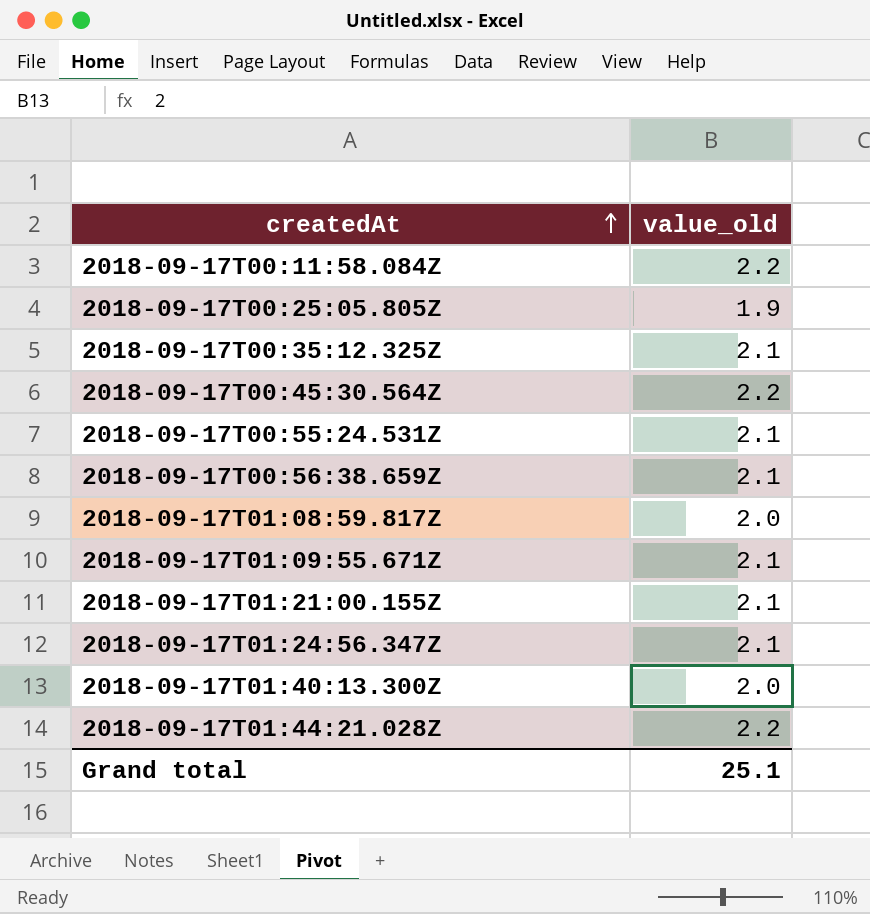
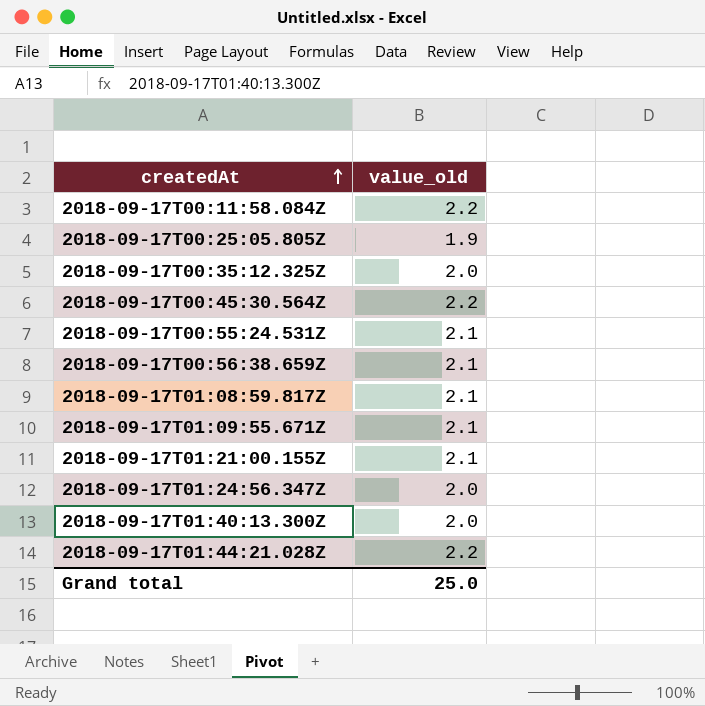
2018-09-17T00:35:12.325Z | value_old: 2.1 -> 2.0
2018-09-17T01:08:59.817Z | value_old: 2.0 -> 2.1
2018-09-17T01:24:56.347Z | value_old: 2.1 -> 2.0
Grand total | value_old: 25.1 -> 25.0

